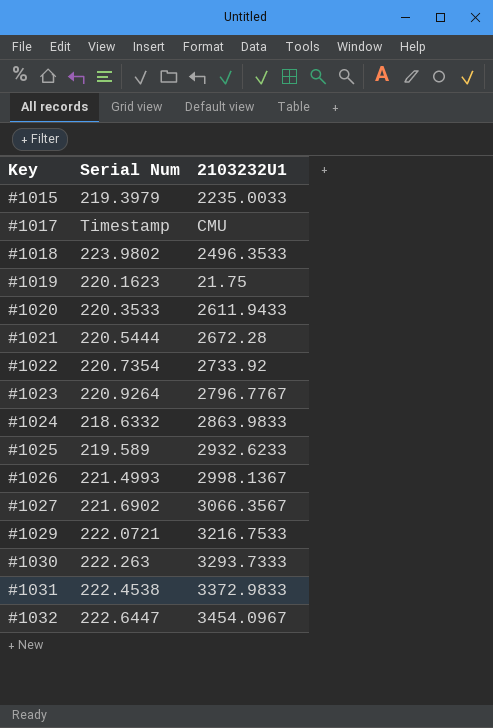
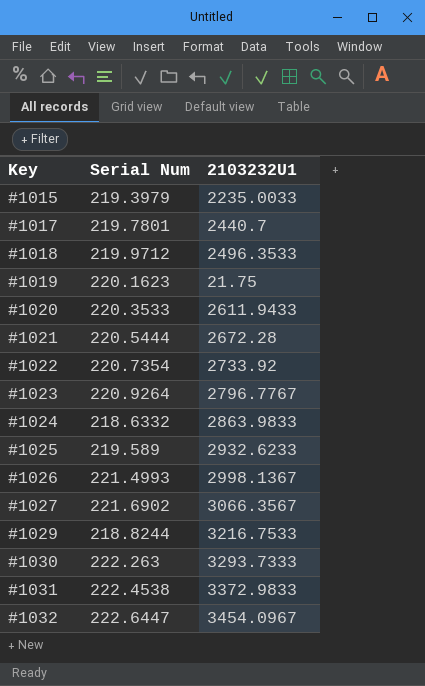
#1017 | Serial Num: Timestamp -> 219.7801
#1017 | 2103232U1: CMU -> 2440.7
#1018 | Serial Num: 223.9802 -> 219.9712
#1029 | Serial Num: 222.0721 -> 218.8244

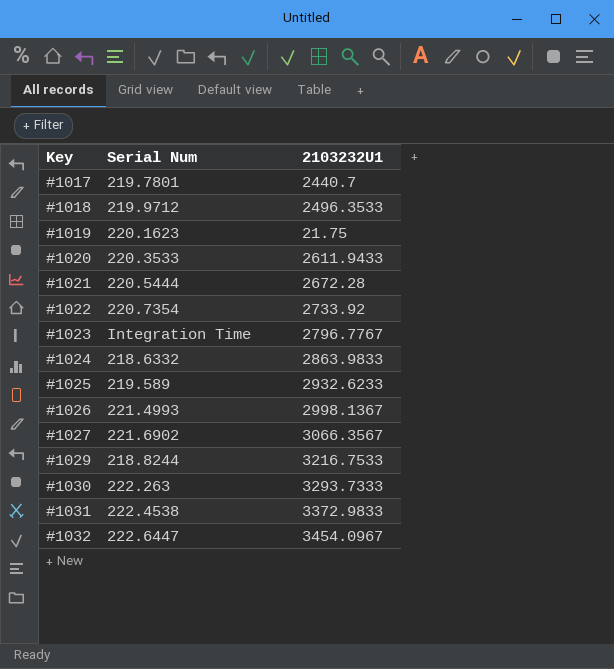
row #1015: 219.3979 | 2235.0033 -> none
#1023 | Serial Num: 220.9264 -> Integration Time

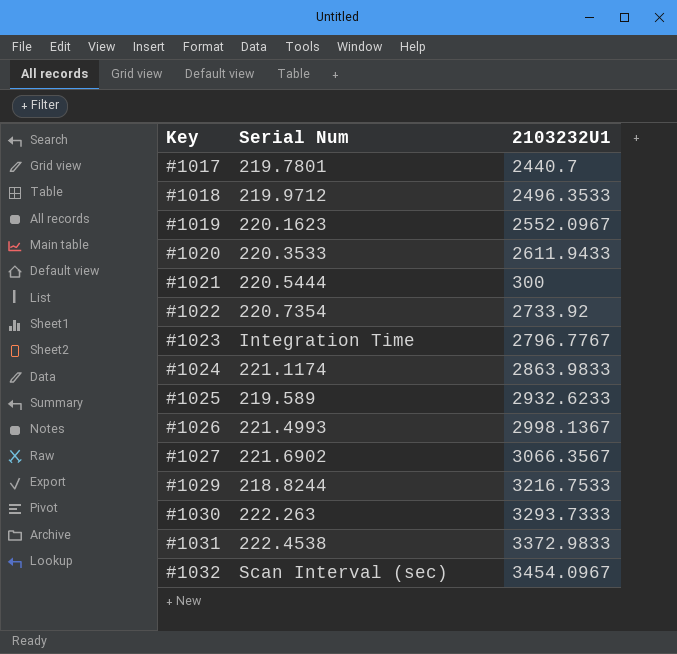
#1019 | 2103232U1: 21.75 -> 2552.0967
#1021 | 2103232U1: 2672.28 -> 300
#1024 | Serial Num: 218.6332 -> 221.1174
#1032 | Serial Num: 222.6447 -> Scan Interval (sec)

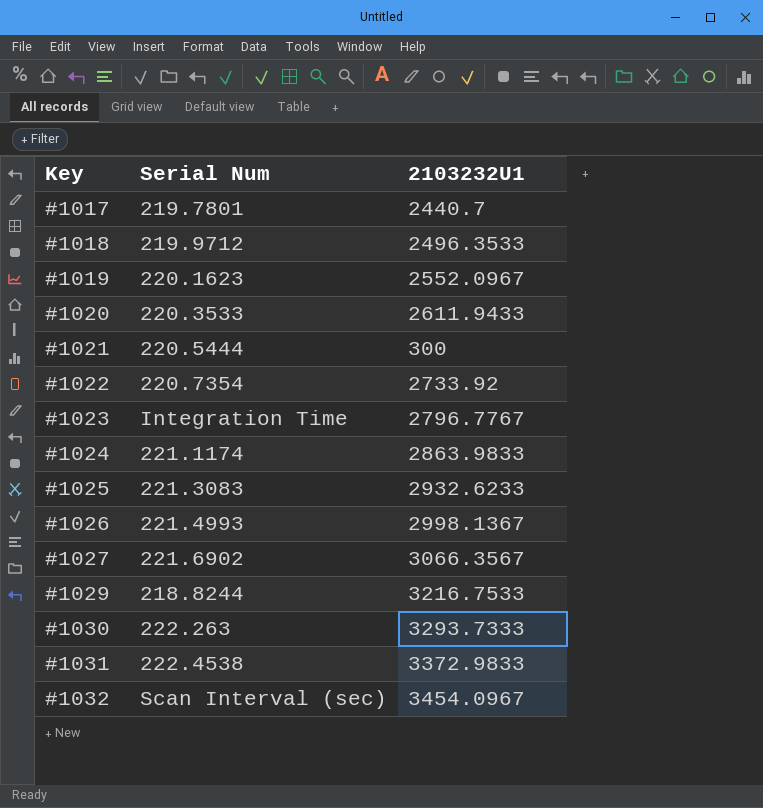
#1025 | Serial Num: 219.589 -> 221.3083

